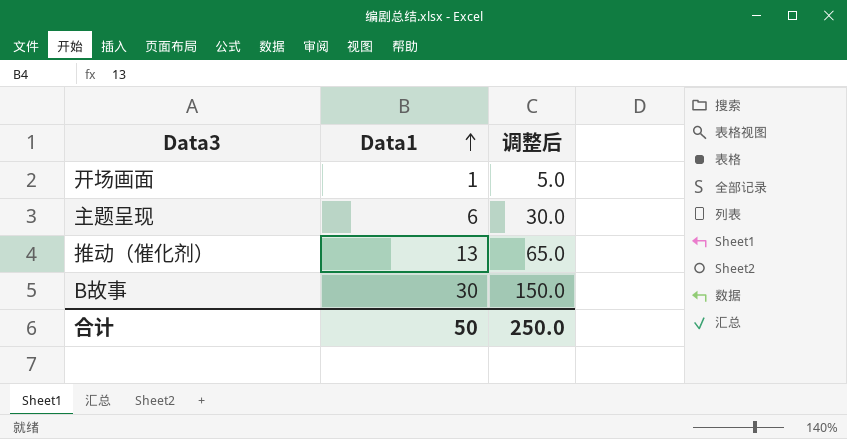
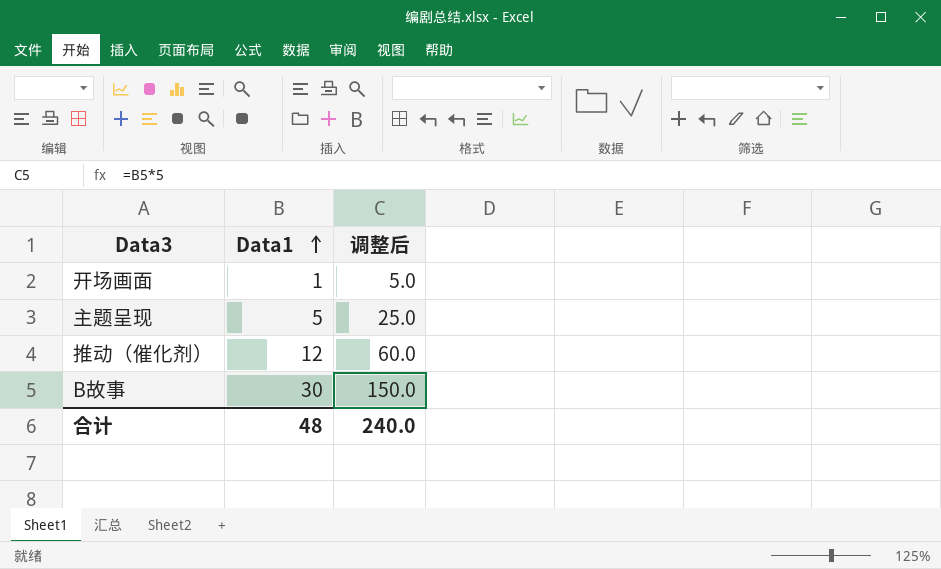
主题呈现 | Data1: 6 -> 5
主题呈现 | 调整后: 30.0 -> 25.0
推动（催化剂） | Data1: 13 -> 12
推动（催化剂） | 调整后: 65.0 -> 60.0
合计 | Data1: 50 -> 48
合计 | 调整后: 250.0 -> 240.0

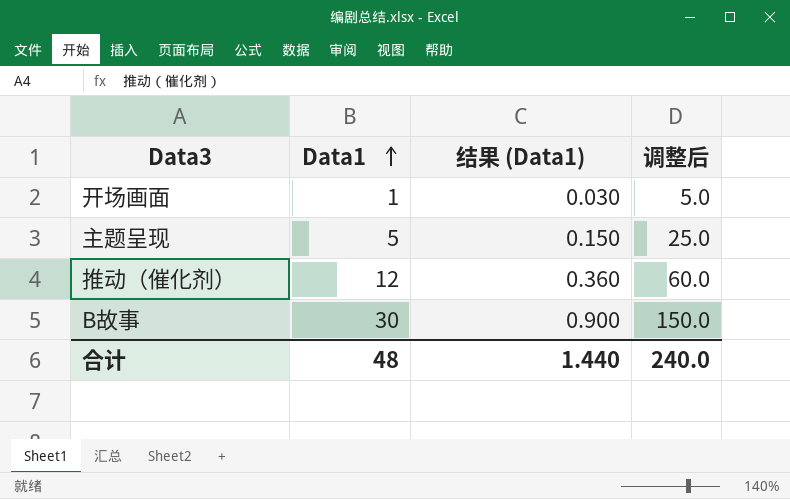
column 结果 (Data1) | formula: none -> [Data1] * 0.03

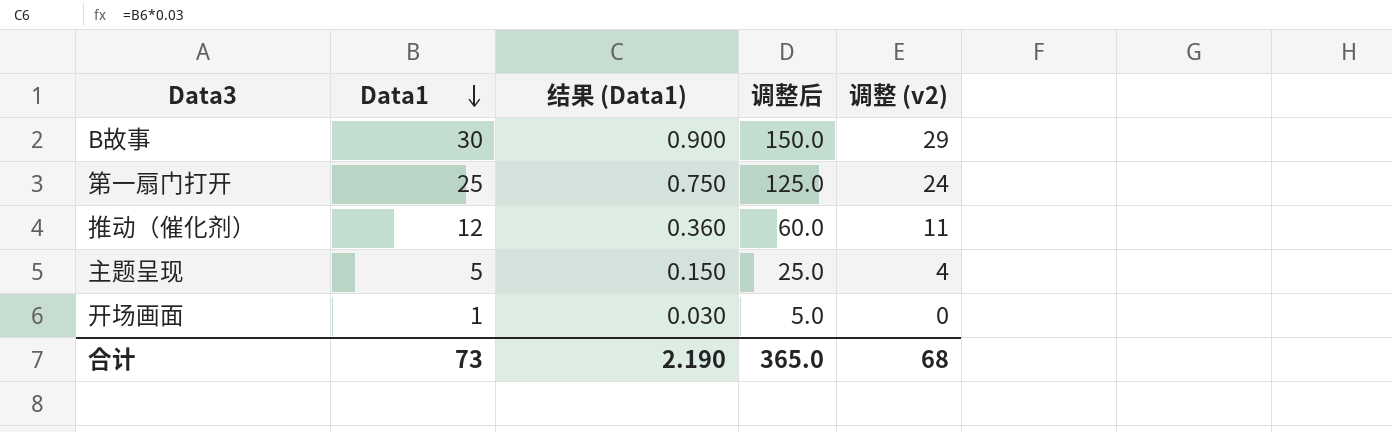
row order: Data1 ascending -> Data1 descending
column 调整 (v2) | formula: none -> [Data1] - 1
row 第一扇门打开: none -> 25 | 0.750 | 125.0 | 24
合计 | Data1: 48 -> 73
合计 | 结果 (Data1): 1.440 -> 2.190
合计 | 调整后: 240.0 -> 365.0

